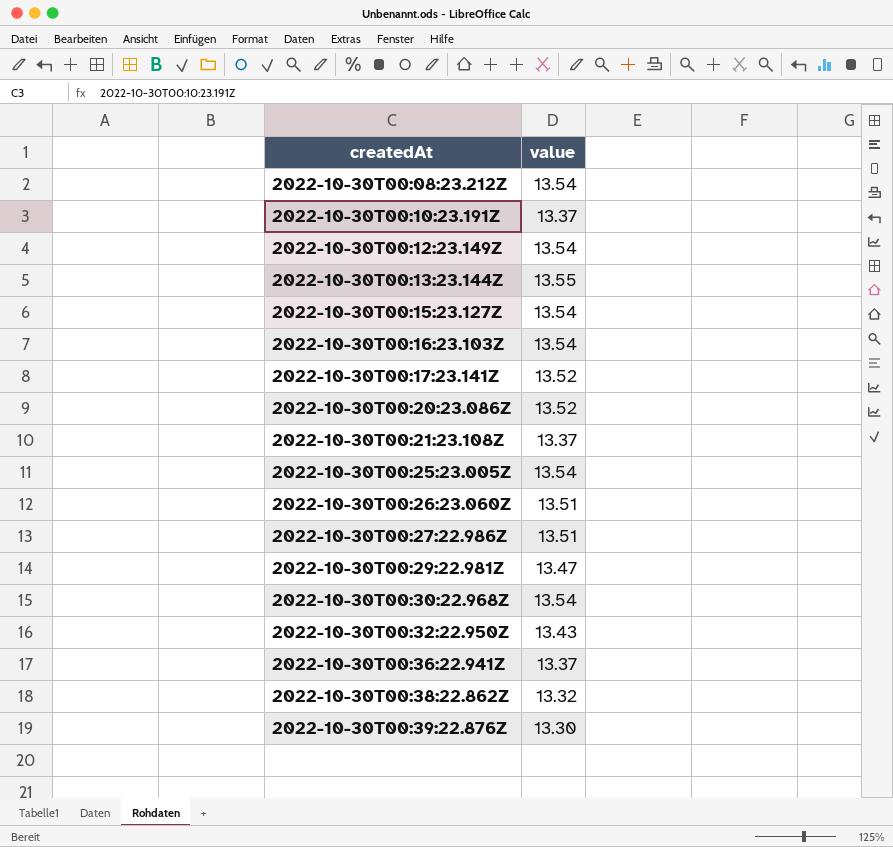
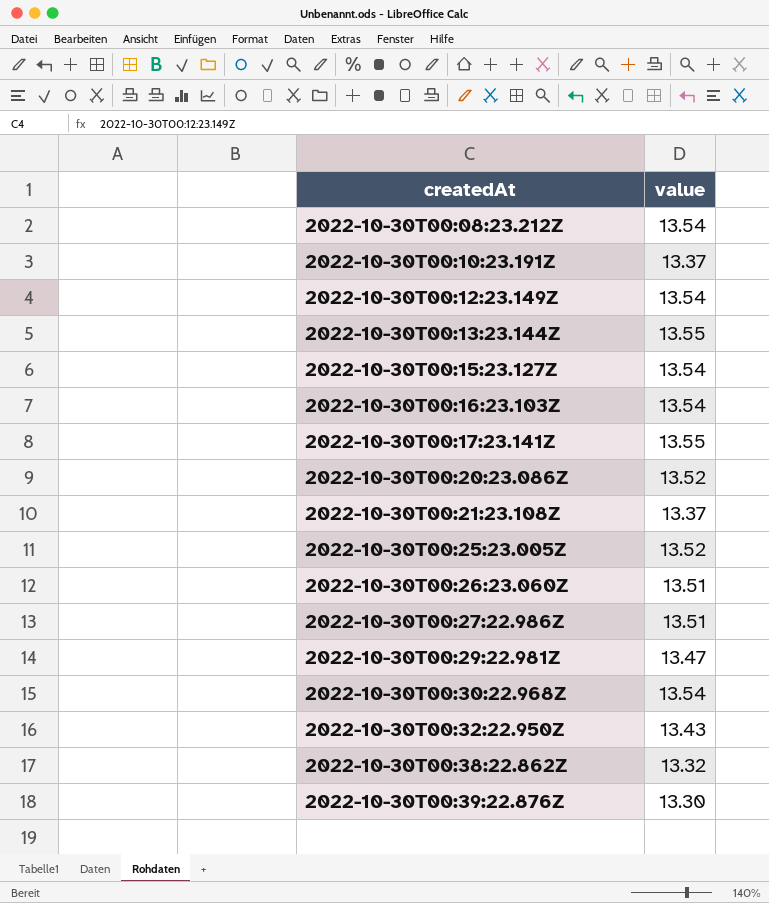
row 2022-10-30T00:36:22.941Z: 13.37 -> none
2022-10-30T00:17:23.141Z | value: 13.52 -> 13.55
2022-10-30T00:25:23.005Z | value: 13.54 -> 13.52

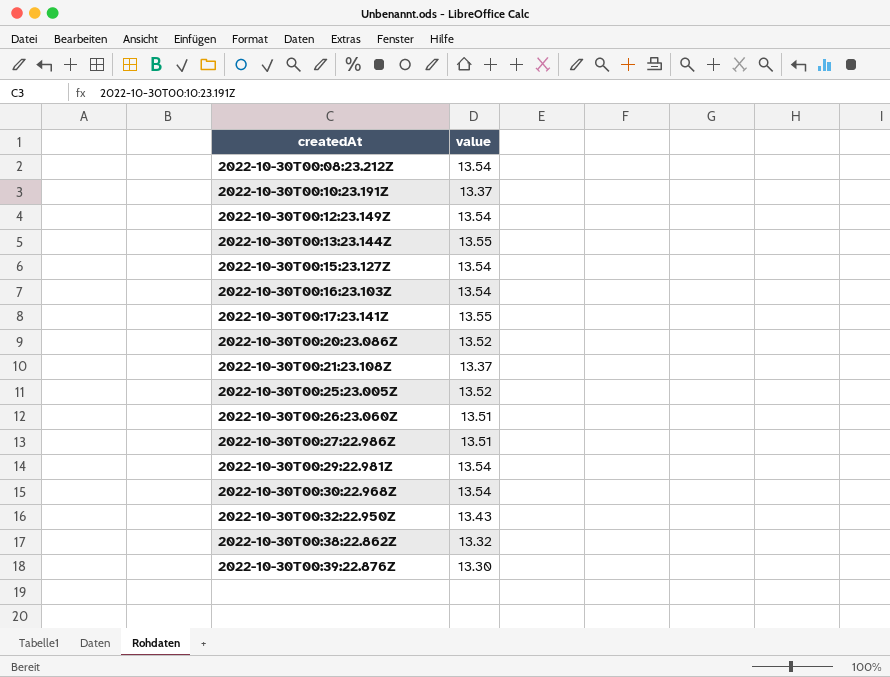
2022-10-30T00:29:22.981Z | value: 13.47 -> 13.54

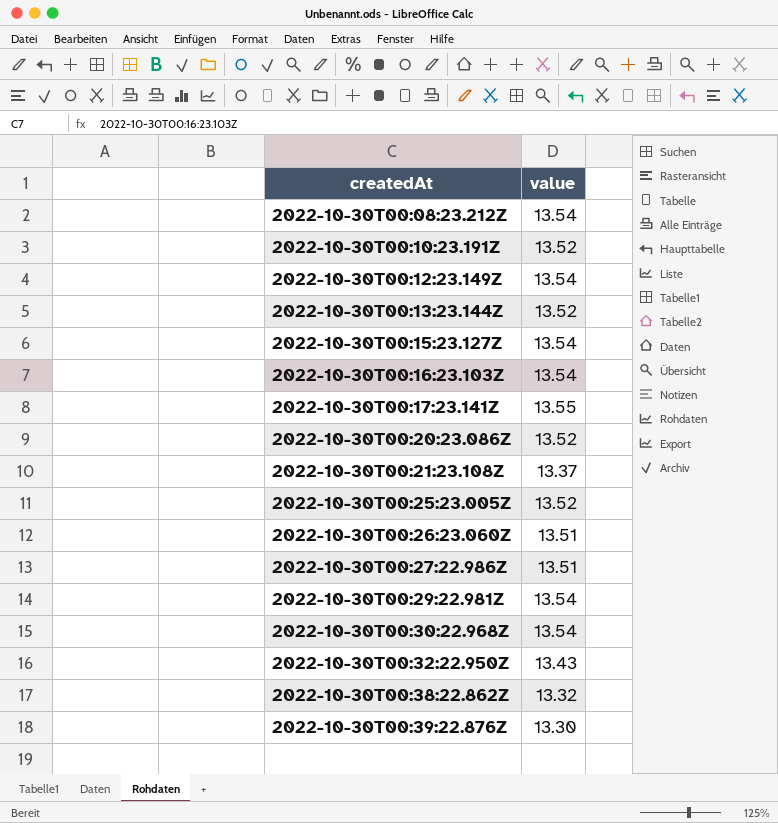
2022-10-30T00:10:23.191Z | value: 13.37 -> 13.52
2022-10-30T00:13:23.144Z | value: 13.55 -> 13.52

